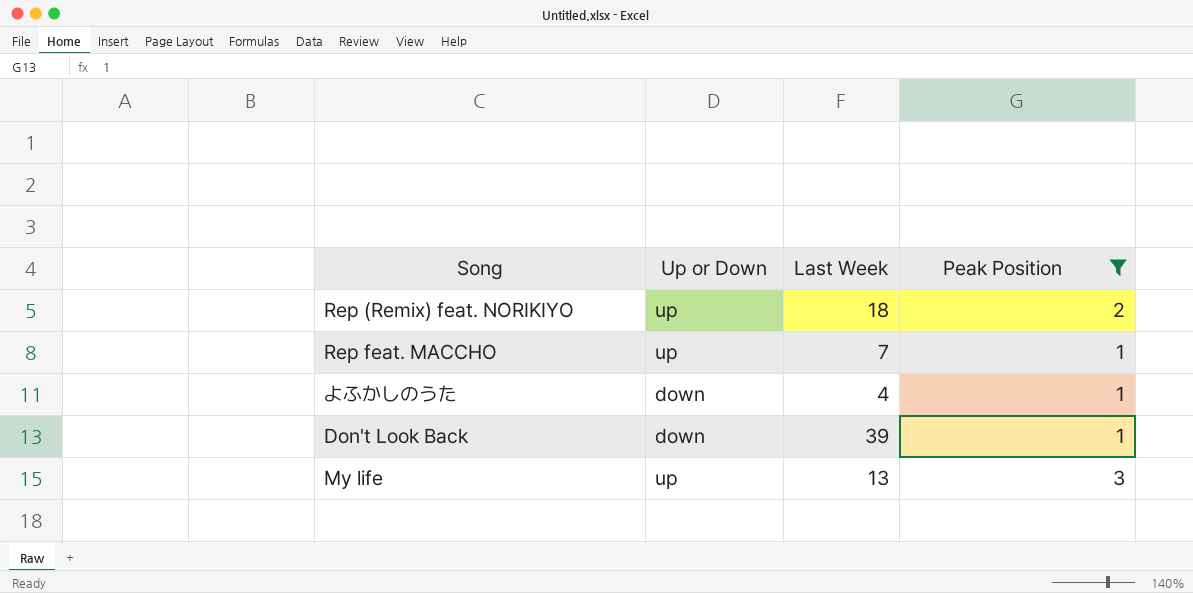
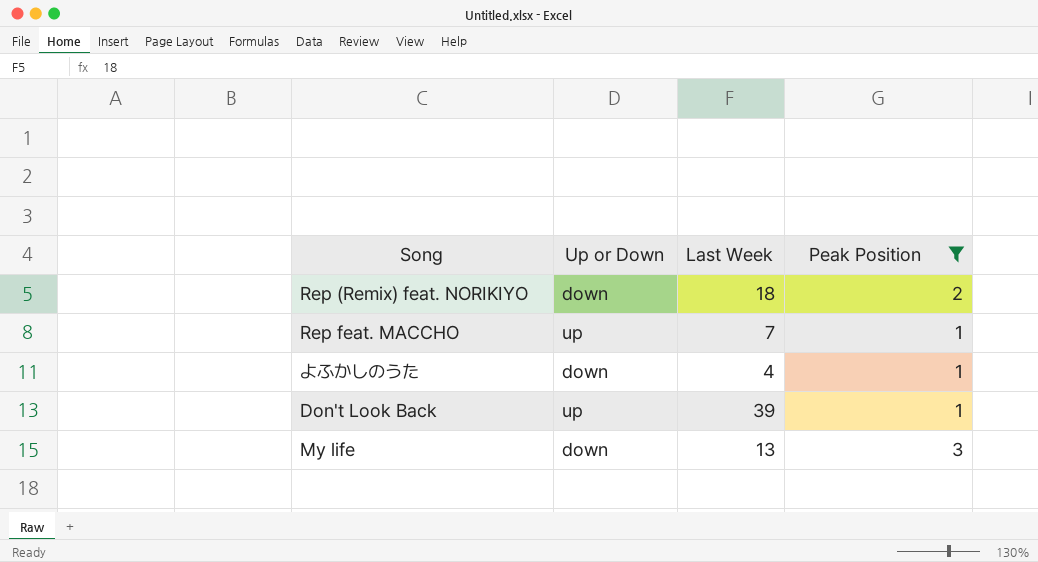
Rep (Remix) feat. NORIKIYO | Up or Down: up -> down
Don't Look Back | Up or Down: down -> up
My life | Up or Down: up -> down

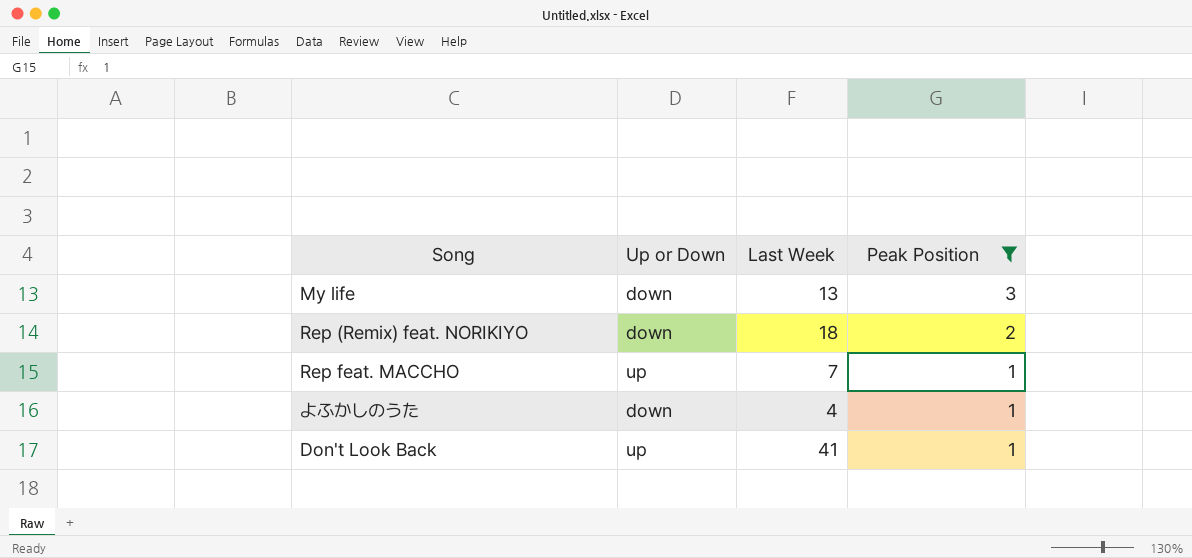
row order: none -> Peak Position descending
Don't Look Back | Last Week: 39 -> 41

